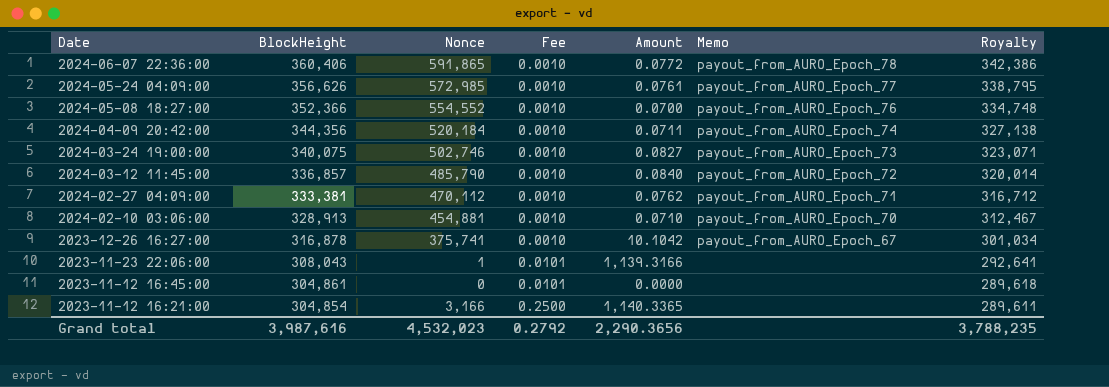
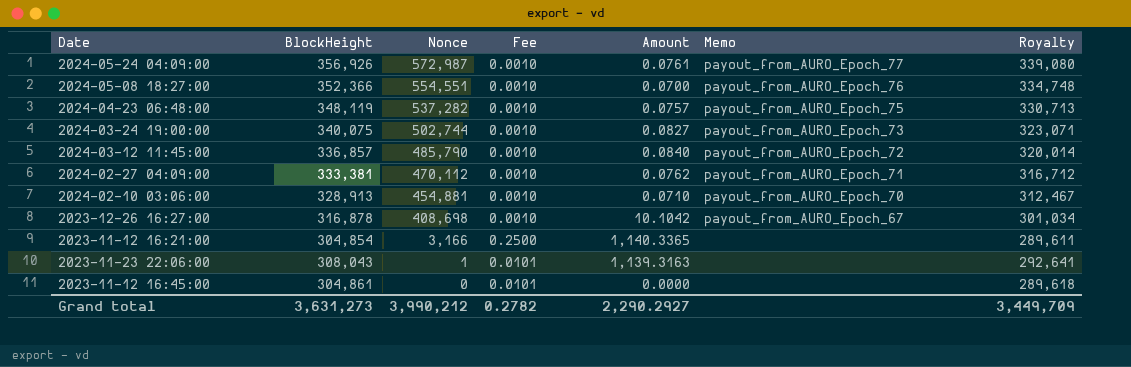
row order: Date descending -> Nonce descending
row 2024-06-07 22:36:00: 360,406 | 591,865 | 0.0010 | 0.0772 | payout_from_AURO_Epoch_78 | 342,386 -> none
row 2024-04-09 20:42:00: 344,356 | 520,184 | 0.0010 | 0.0711 | payout_from_AURO_Epoch_74 | 327,138 -> none
2024-05-24 04:09:00 | BlockHeight: 356,626 -> 356,926
2024-05-24 04:09:00 | Nonce: 572,985 -> 572,987
2024-05-24 04:09:00 | Royalty: 338,795 -> 339,080
2024-05-08 18:27:00 | Nonce: 554,552 -> 554,551
row 2024-04-23 06:48:00: none -> 348,119 | 537,282 | 0.0010 | 0.0757 | payout_from_AURO_Epoch_75 | 330,713
2024-03-24 19:00:00 | Nonce: 502,746 -> 502,744
2023-12-26 16:27:00 | Nonce: 375,741 -> 408,698
2023-11-23 22:06:00 | Amount: 1,139.3166 -> 1,139.3163
Grand total | BlockHeight: 3,987,616 -> 3,631,273
Grand total | Nonce: 4,532,023 -> 3,990,212
Grand total | Fee: 0.2792 -> 0.2782
Grand total | Amount: 2,290.3656 -> 2,290.2927
Grand total | Royalty: 3,788,235 -> 3,449,709

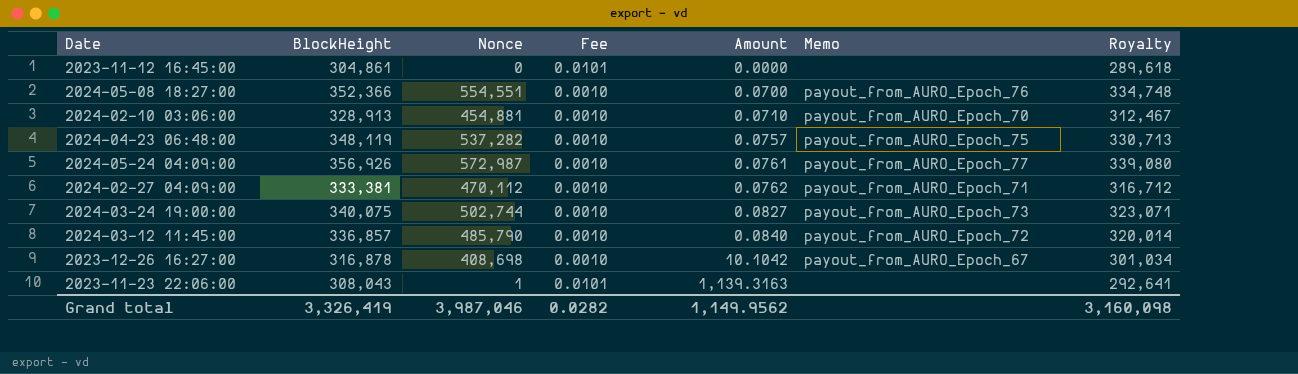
row order: Nonce descending -> Amount ascending
row 2023-11-12 16:21:00: 304,854 | 3,166 | 0.2500 | 1,140.3365 | none | 289,611 -> none
Grand total | BlockHeight: 3,631,273 -> 3,326,419
Grand total | Nonce: 3,990,212 -> 3,987,046
Grand total | Fee: 0.2782 -> 0.0282
Grand total | Amount: 2,290.2927 -> 1,149.9562
Grand total | Royalty: 3,449,709 -> 3,160,098

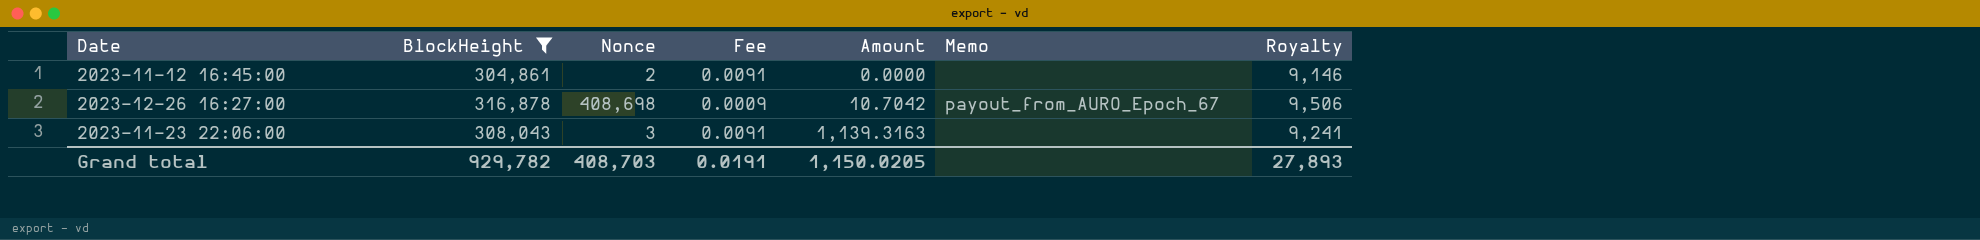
filter: none -> BlockHeight <= 316,878
column Royalty | formula: [BlockHeight] * 0.95 -> [BlockHeight] * 0.03
2023-11-12 16:45:00 | Nonce: 0 -> 2
2023-11-12 16:45:00 | Fee: 0.0101 -> 0.0091
2023-12-26 16:27:00 | Fee: 0.0010 -> 0.0009
2023-12-26 16:27:00 | Amount: 10.1042 -> 10.7042
2023-11-23 22:06:00 | Nonce: 1 -> 3
2023-11-23 22:06:00 | Fee: 0.0101 -> 0.0091
Grand total | BlockHeight: 3,326,419 -> 929,782
Grand total | Nonce: 3,987,046 -> 408,703
Grand total | Fee: 0.0282 -> 0.0191
Grand total | Amount: 1,149.9562 -> 1,150.0205
Grand total | Royalty: 3,160,098 -> 27,893

